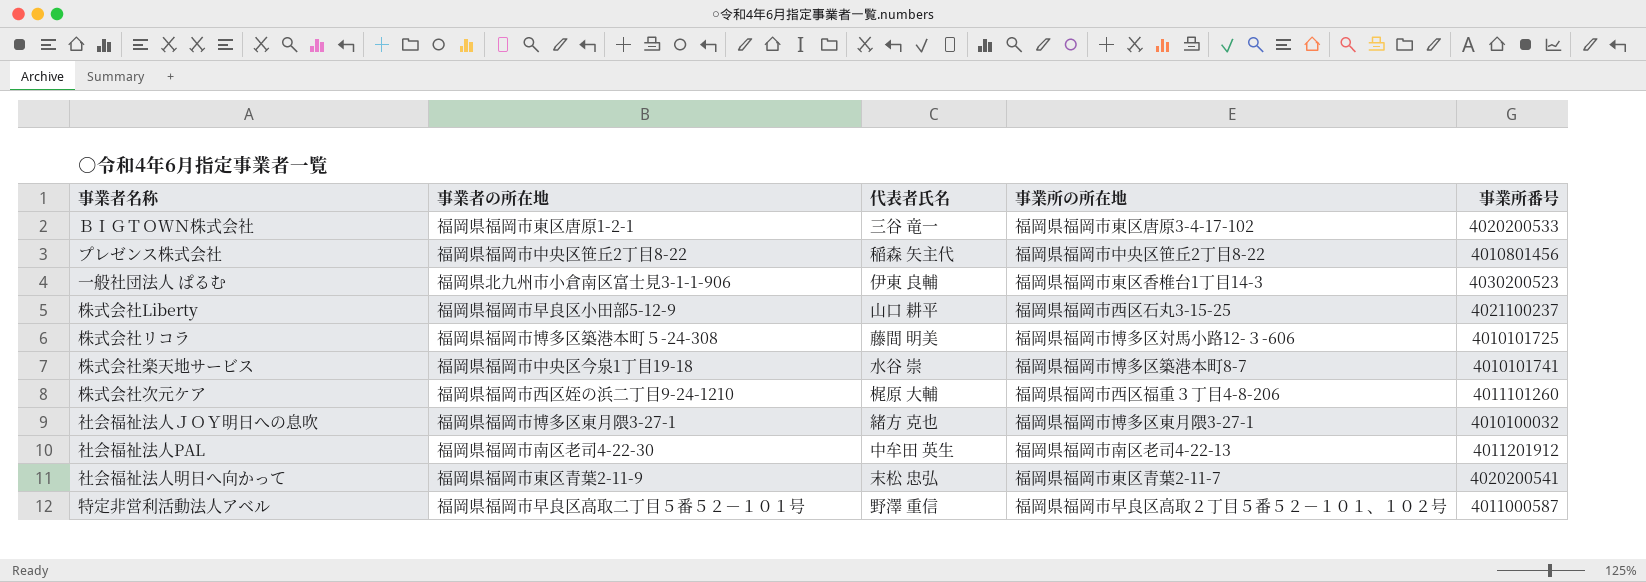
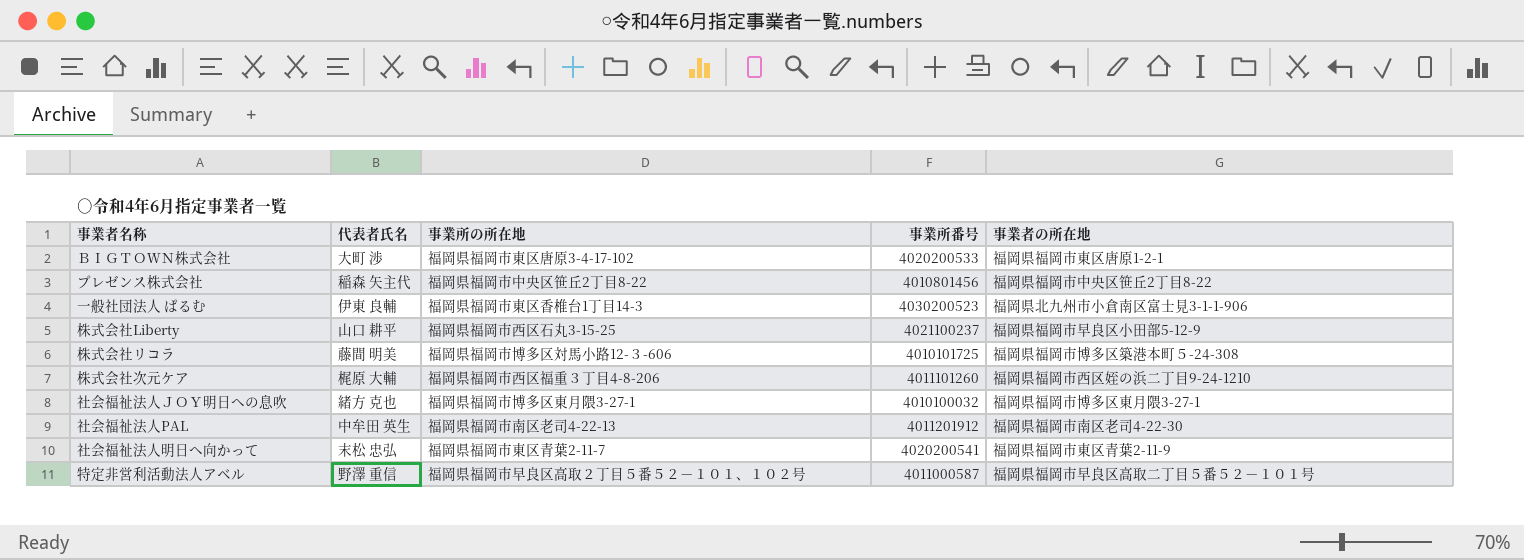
column 事業者の所在地 | position: 2 -> 5
row 株式会社楽天地サービス: 福岡県福岡市中央区今泉1丁目19-18 | 水谷 崇 | 福岡県福岡市博多区築港本町8-7 | 4010101741 -> none
ＢＩＧＴＯＷＮ株式会社 | 代表者氏名: 三谷 竜一 -> 大町 渉

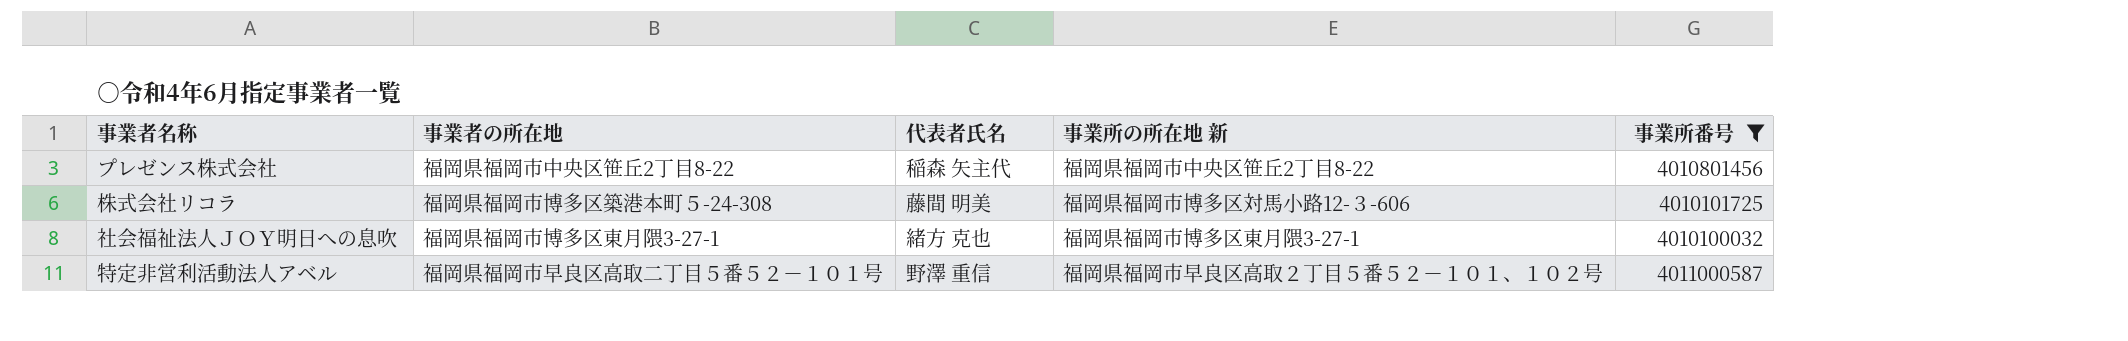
filter: none -> 事業所番号 <= 4011000587
column 事業者の所在地 | position: 5 -> 2
column name: 事業所の所在地 -> 事業所の所在地 新

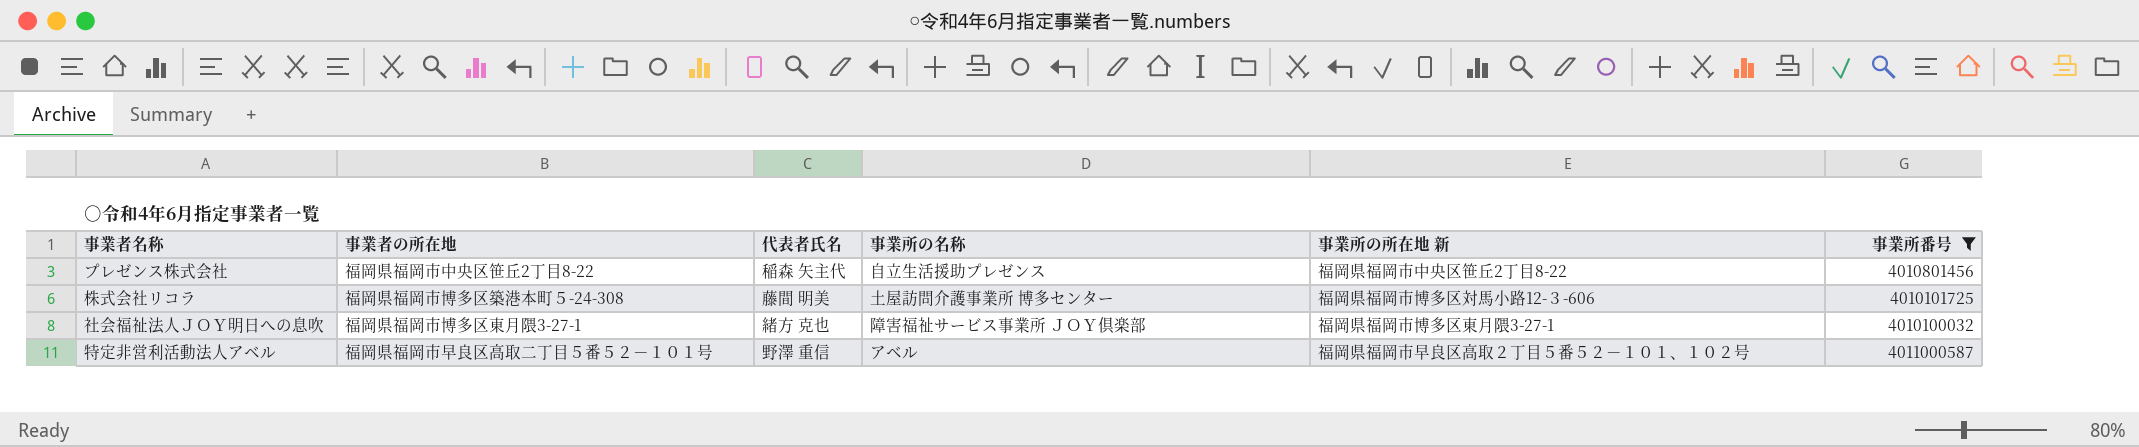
column 事業所の名称 | position: none -> 4

